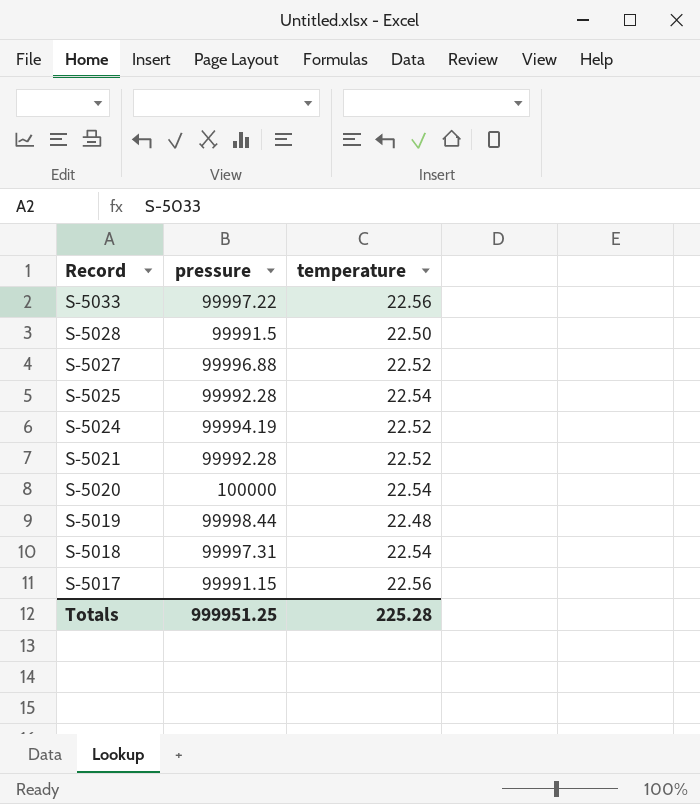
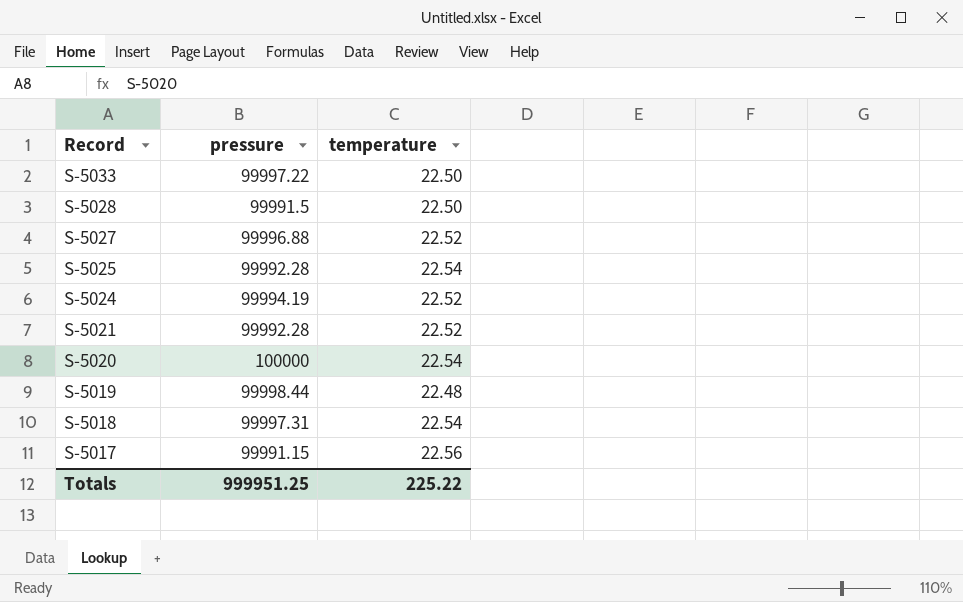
S-5033 | temperature: 22.56 -> 22.50
Totals | temperature: 225.28 -> 225.22

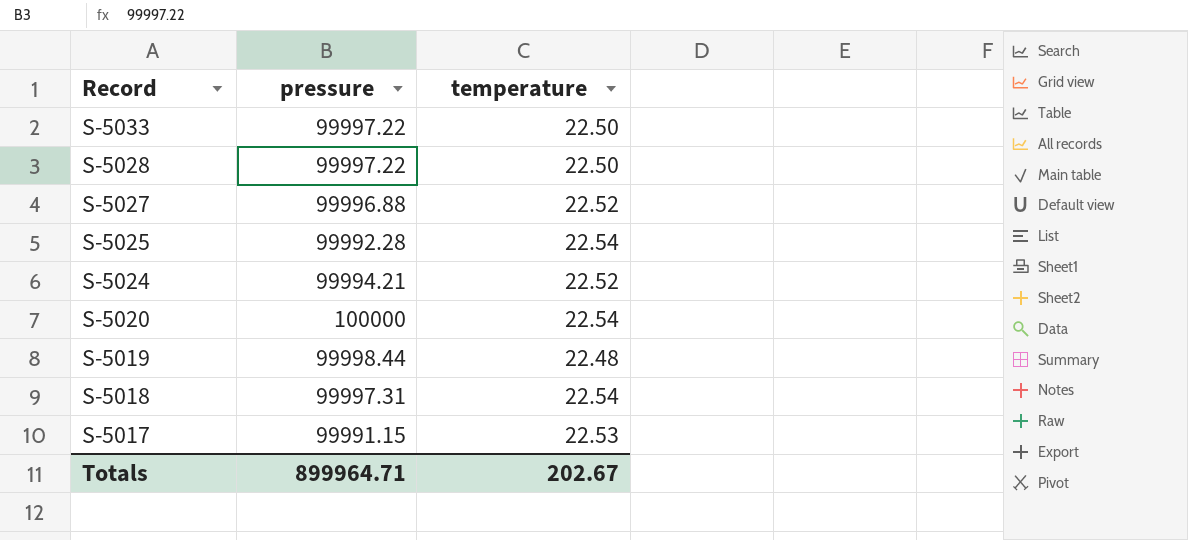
row S-5021: 99992.28 | 22.52 -> none
S-5028 | pressure: 99991.5 -> 99997.22
S-5024 | pressure: 99994.19 -> 99994.21
S-5017 | temperature: 22.56 -> 22.53
Totals | pressure: 999951.25 -> 899964.71
Totals | temperature: 225.22 -> 202.67

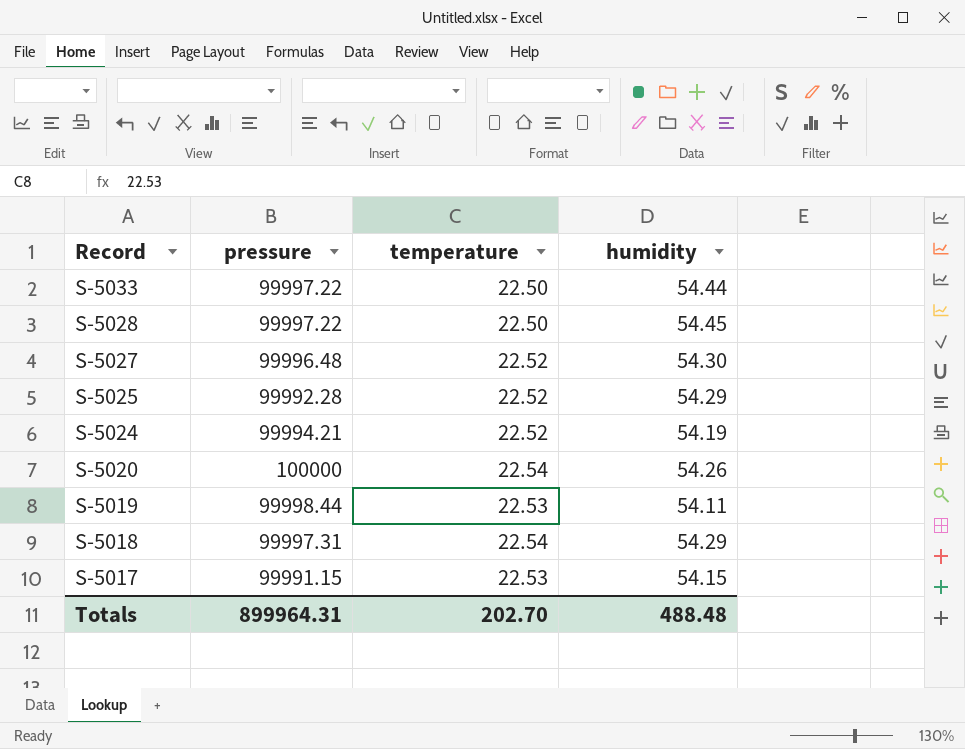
column humidity | position: none -> 4
S-5027 | pressure: 99996.88 -> 99996.48
S-5025 | temperature: 22.54 -> 22.52
S-5019 | temperature: 22.48 -> 22.53
Totals | pressure: 899964.71 -> 899964.31
Totals | temperature: 202.67 -> 202.70

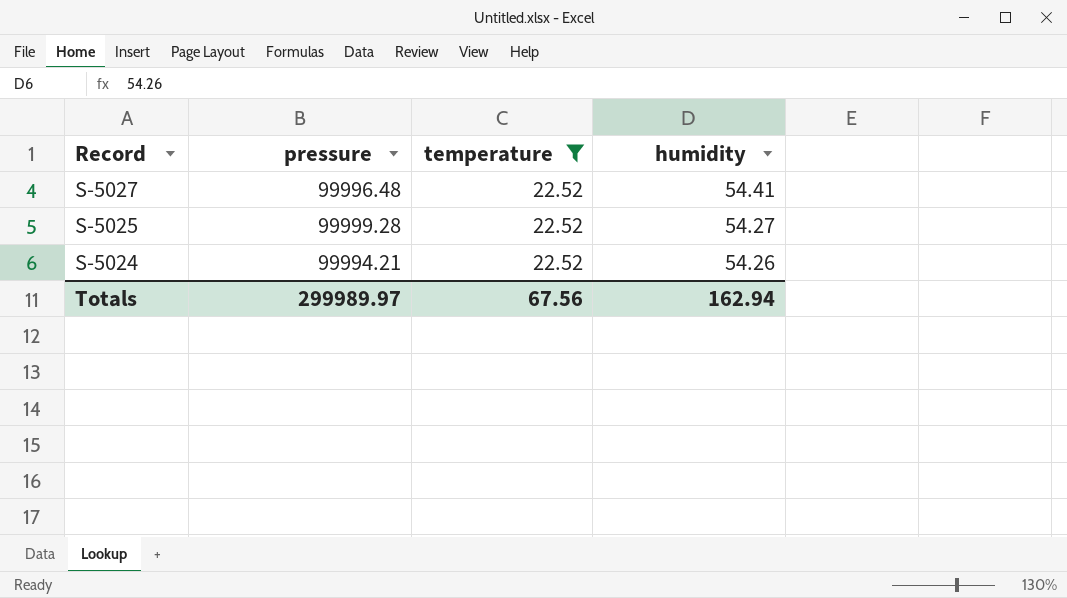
filter: none -> temperature = 22.52
S-5027 | humidity: 54.30 -> 54.41
S-5025 | pressure: 99992.28 -> 99999.28
S-5025 | humidity: 54.29 -> 54.27
S-5024 | humidity: 54.19 -> 54.26
Totals | pressure: 899964.31 -> 299989.97
Totals | temperature: 202.70 -> 67.56
Totals | humidity: 488.48 -> 162.94

